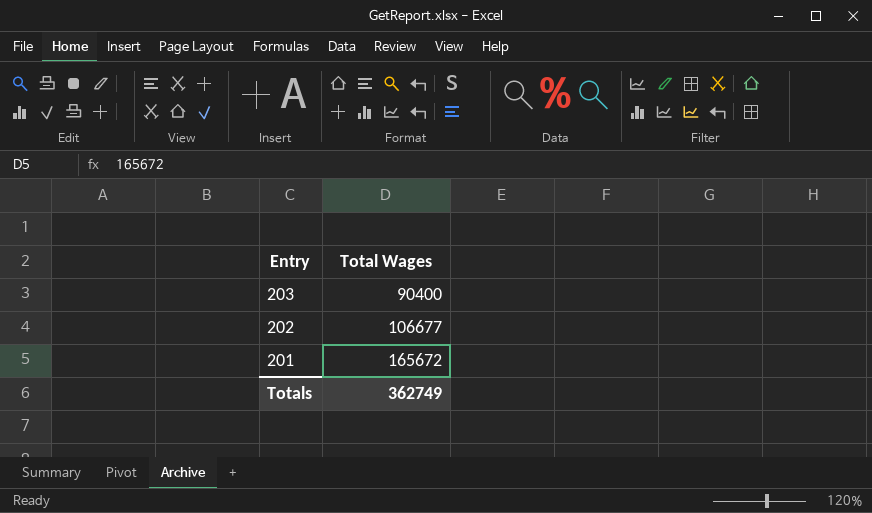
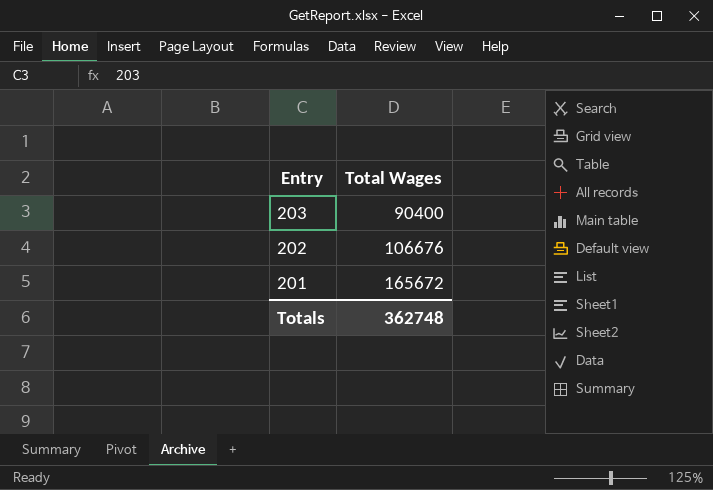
202 | Total Wages: 106677 -> 106676
Totals | Total Wages: 362749 -> 362748

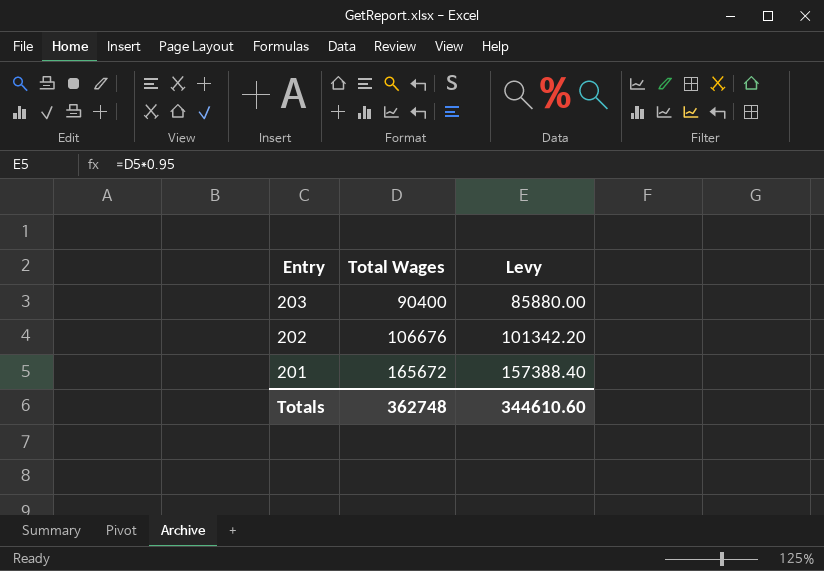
column Levy | formula: none -> [Total Wages] * 0.95

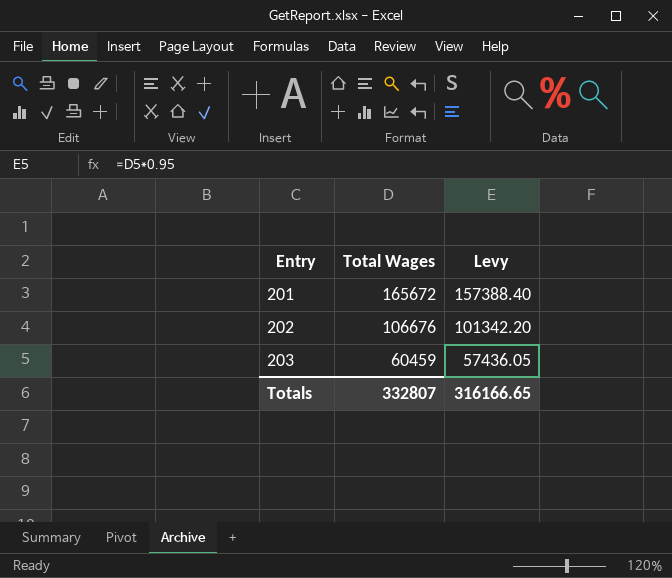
row order: Entry descending -> Entry ascending
203 | Total Wages: 90400 -> 60459
203 | Levy: 85880.00 -> 57436.05
Totals | Total Wages: 362748 -> 332807
Totals | Levy: 344610.60 -> 316166.65

